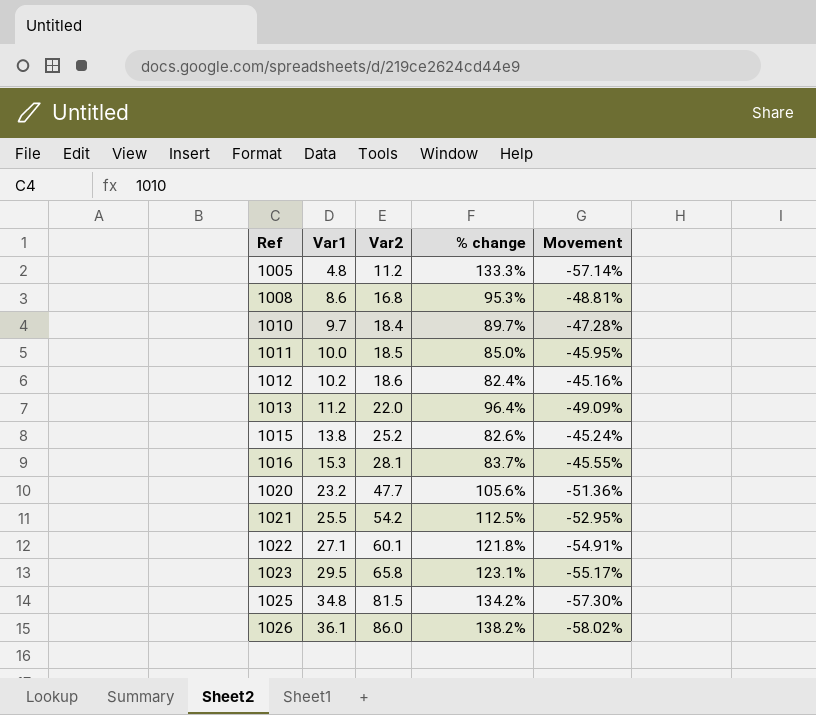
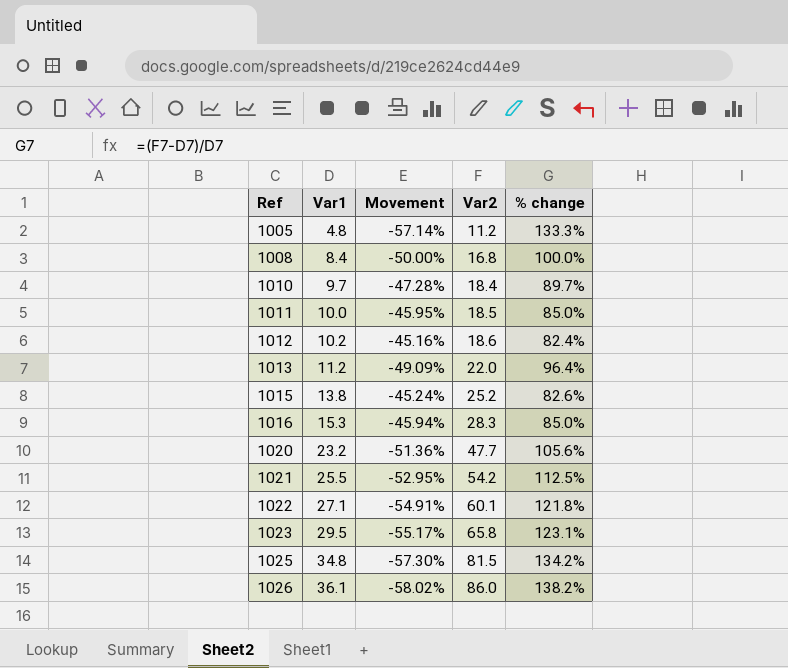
column Movement | position: 5 -> 3
1008 | Var1: 8.6 -> 8.4
1008 | Movement: -48.81% -> -50.00%
1008 | % change: 95.3% -> 100.0%
1016 | Movement: -45.55% -> -45.94%
1016 | Var2: 28.1 -> 28.3
1016 | % change: 83.7% -> 85.0%

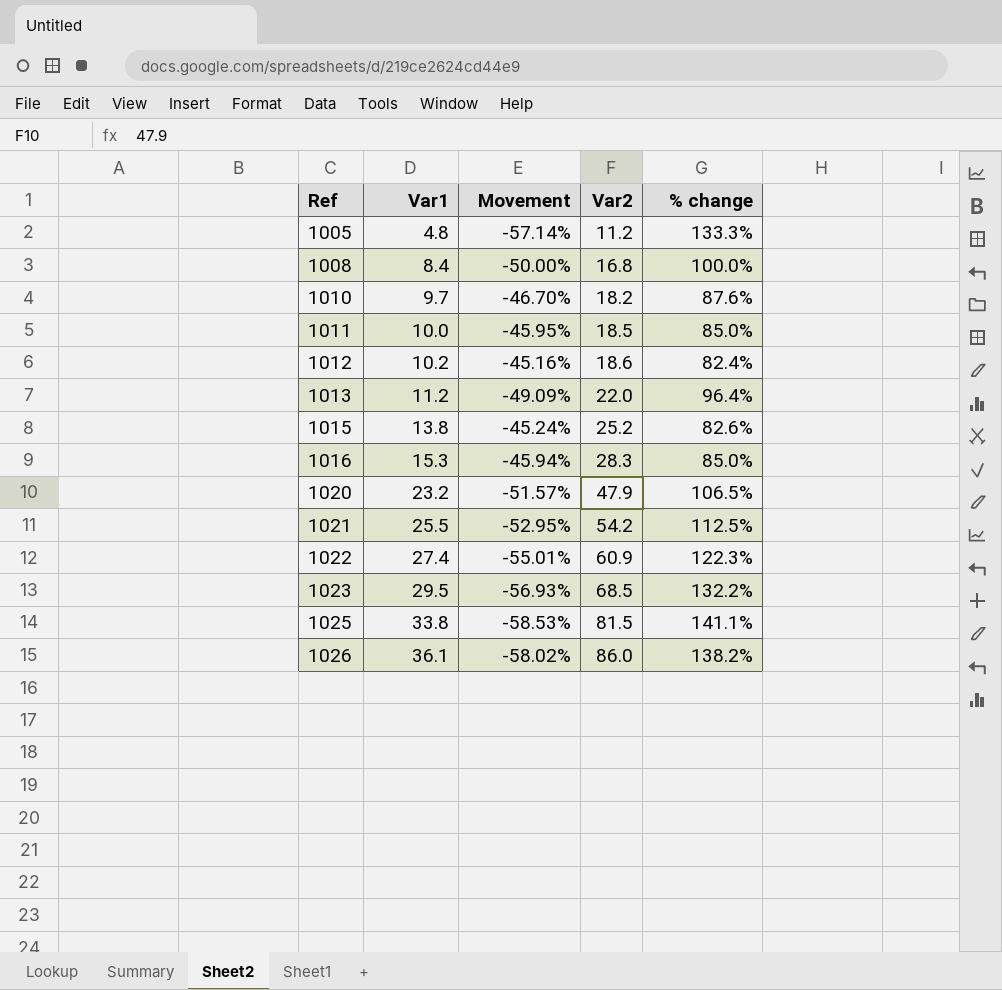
1010 | Movement: -47.28% -> -46.70%
1010 | Var2: 18.4 -> 18.2
1010 | % change: 89.7% -> 87.6%
1020 | Movement: -51.36% -> -51.57%
1020 | Var2: 47.7 -> 47.9
1020 | % change: 105.6% -> 106.5%
1022 | Var1: 27.1 -> 27.4
1022 | Movement: -54.91% -> -55.01%
1022 | Var2: 60.1 -> 60.9
1022 | % change: 121.8% -> 122.3%
1023 | Movement: -55.17% -> -56.93%
1023 | Var2: 65.8 -> 68.5
1023 | % change: 123.1% -> 132.2%
1025 | Var1: 34.8 -> 33.8
1025 | Movement: -57.30% -> -58.53%
1025 | % change: 134.2% -> 141.1%

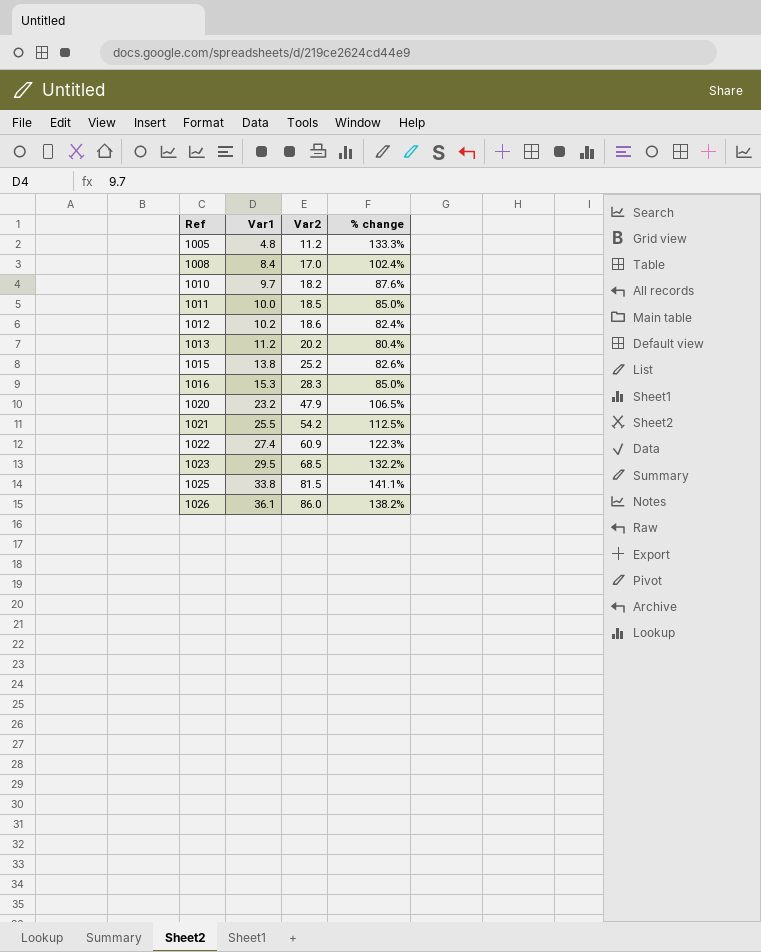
column Movement | formula: ([Var1] - [Var2]) / [Var2] -> none
1008 | Var2: 16.8 -> 17.0
1008 | % change: 100.0% -> 102.4%
1013 | Var2: 22.0 -> 20.2
1013 | % change: 96.4% -> 80.4%

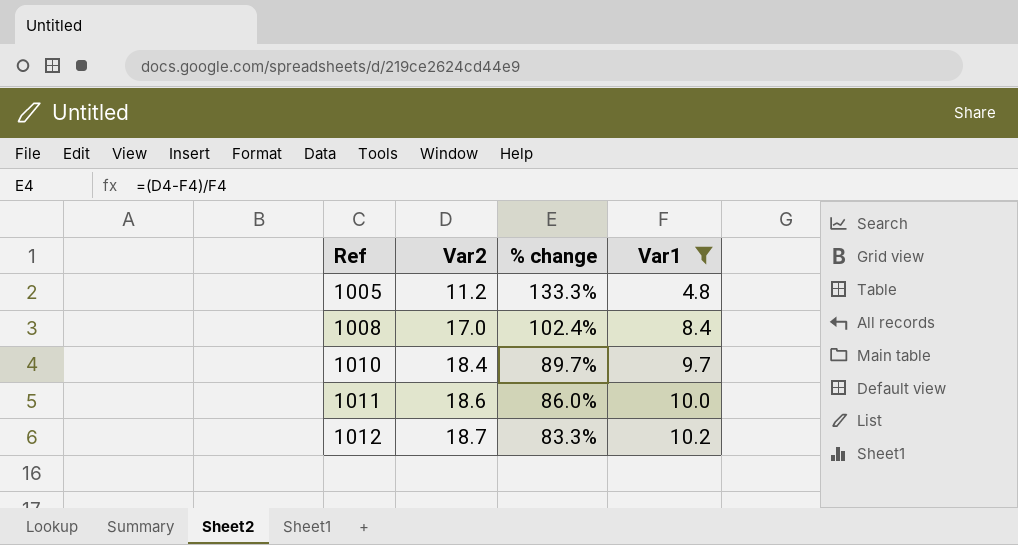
filter: none -> Var1 <= 10.2
column Var1 | position: 2 -> 4
1010 | Var2: 18.2 -> 18.4
1010 | % change: 87.6% -> 89.7%
1011 | Var2: 18.5 -> 18.6
1011 | % change: 85.0% -> 86.0%
1012 | Var2: 18.6 -> 18.7
1012 | % change: 82.4% -> 83.3%

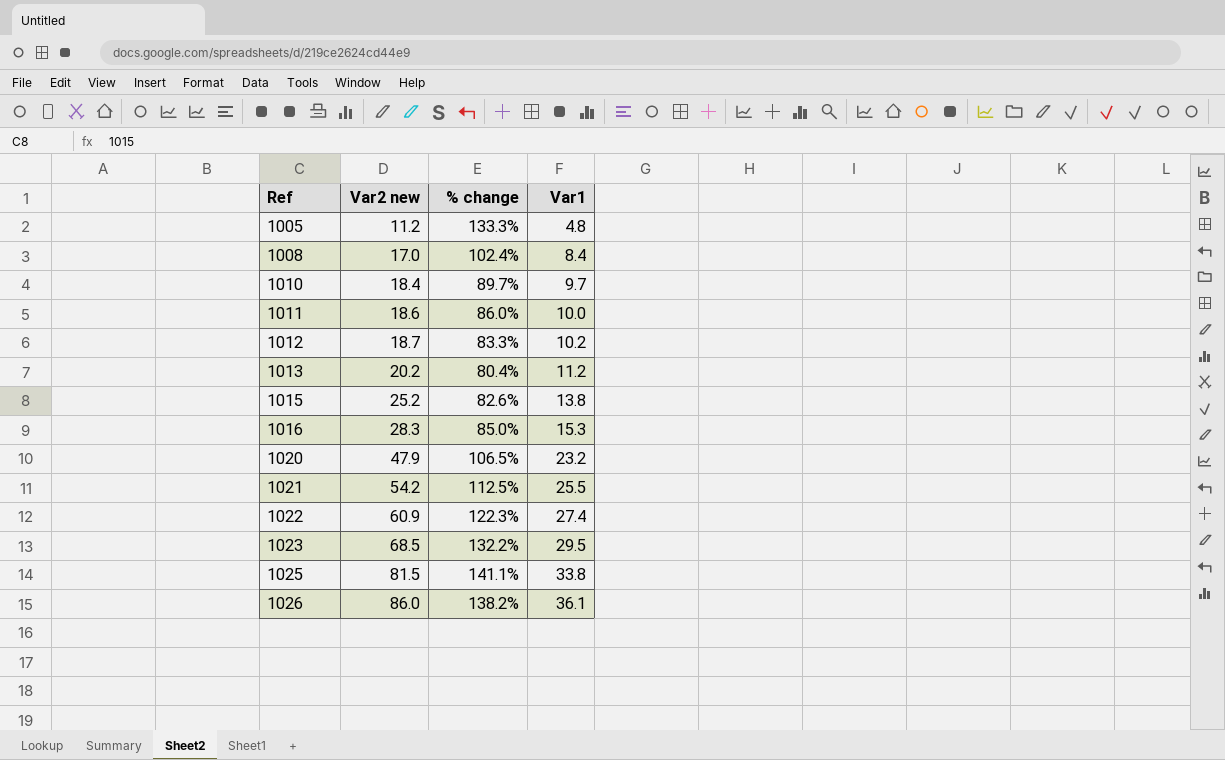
filter: Var1 <= 10.2 -> none
column name: Var2 -> Var2 new

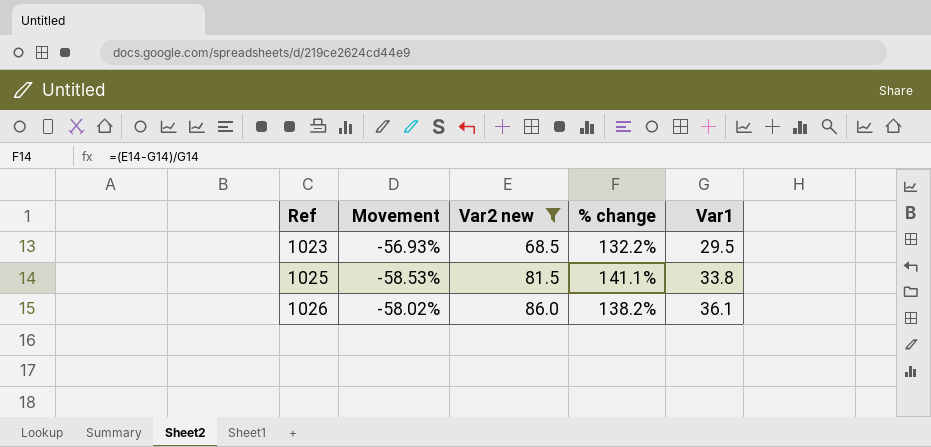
filter: none -> Var2 new >= 68.5
column Movement | formula: none -> ([Var1] - [Var2 new]) / [Var2 new]

